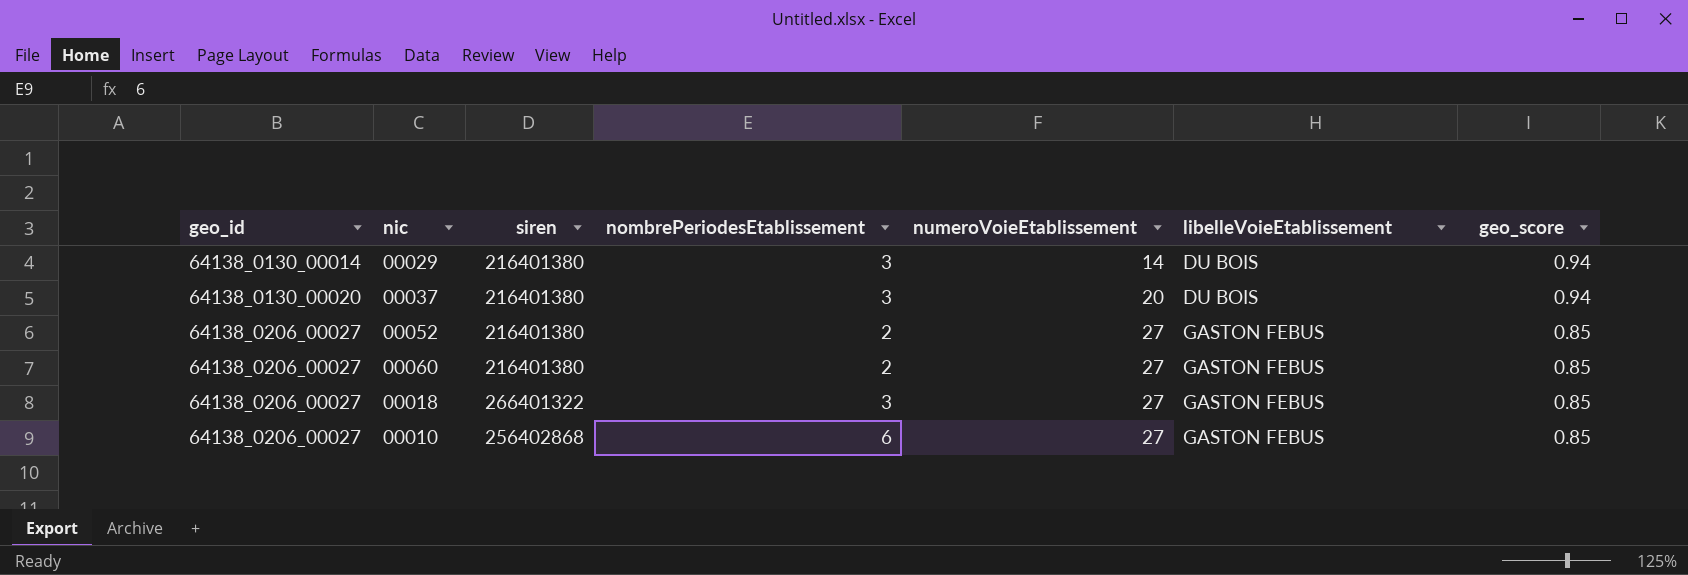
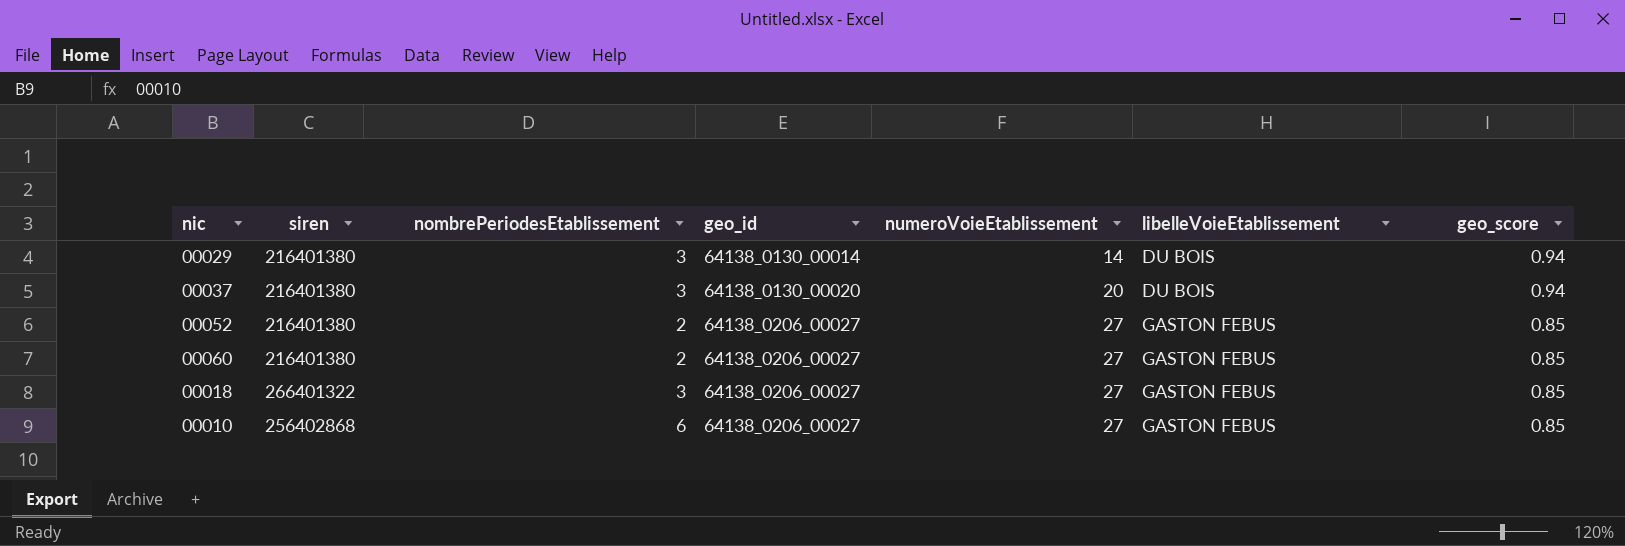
column geo_id | position: 1 -> 4

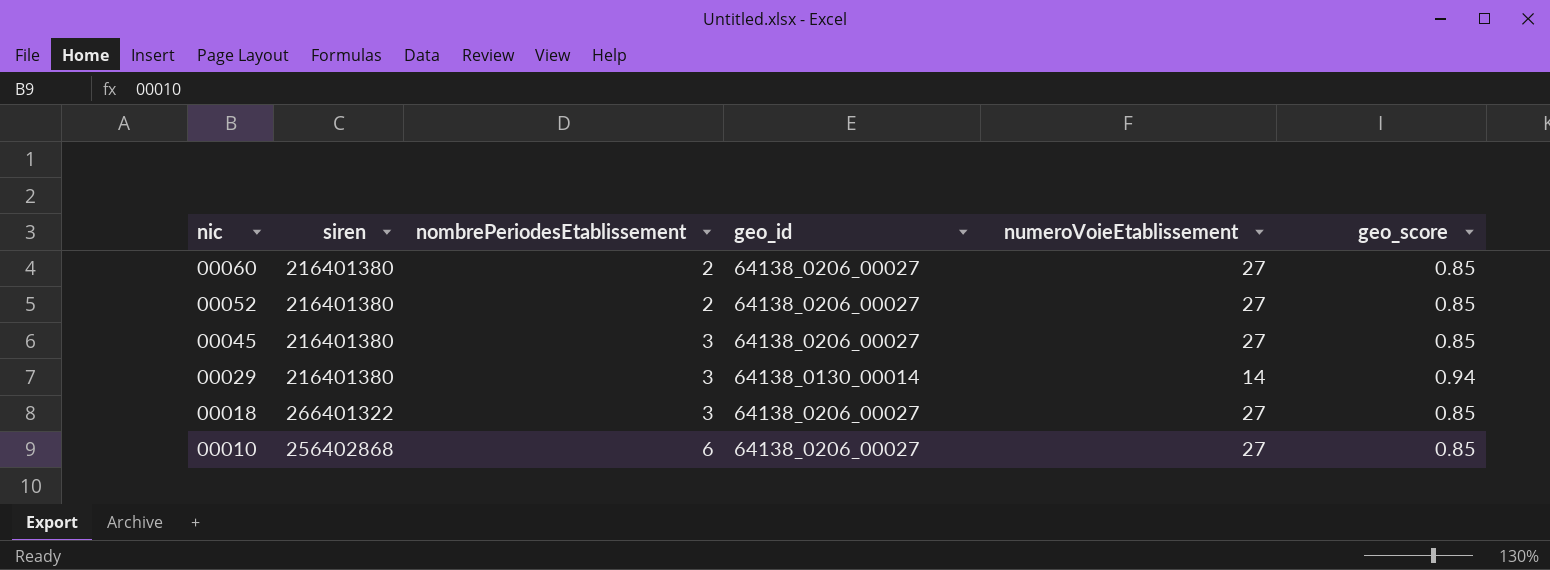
row order: geo_id ascending -> nic descending
column libelleVoieEtablissement | position: 6 -> none
row 00037: 216401380 | 3 | 64138_0130_00020 | 20 | DU BOIS | 0.94 -> none
row 00045: none -> 216401380 | 3 | 64138_0206_00027 | 27 | 0.85

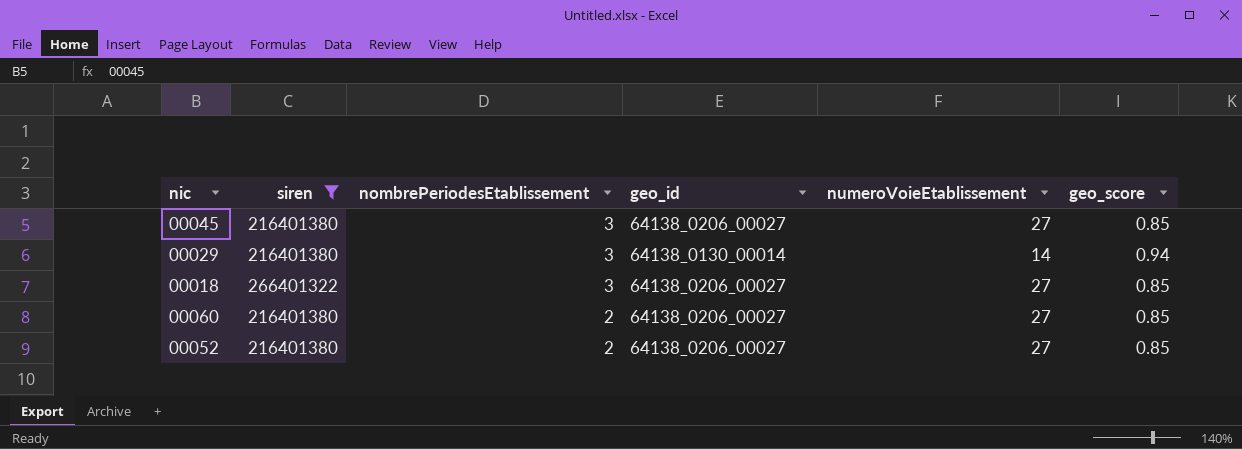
filter: none -> siren != 256402868
row order: nic descending -> nombrePeriodesEtablissement descending

